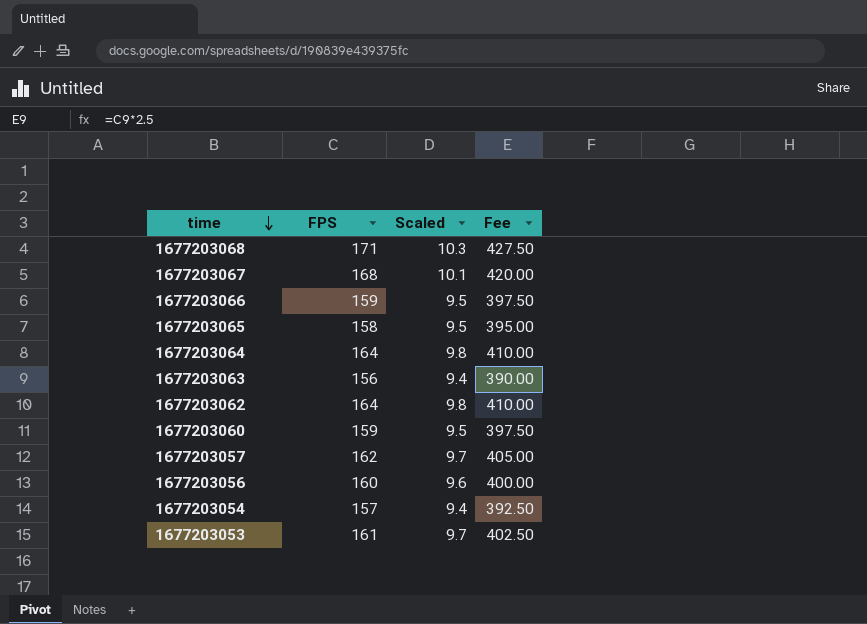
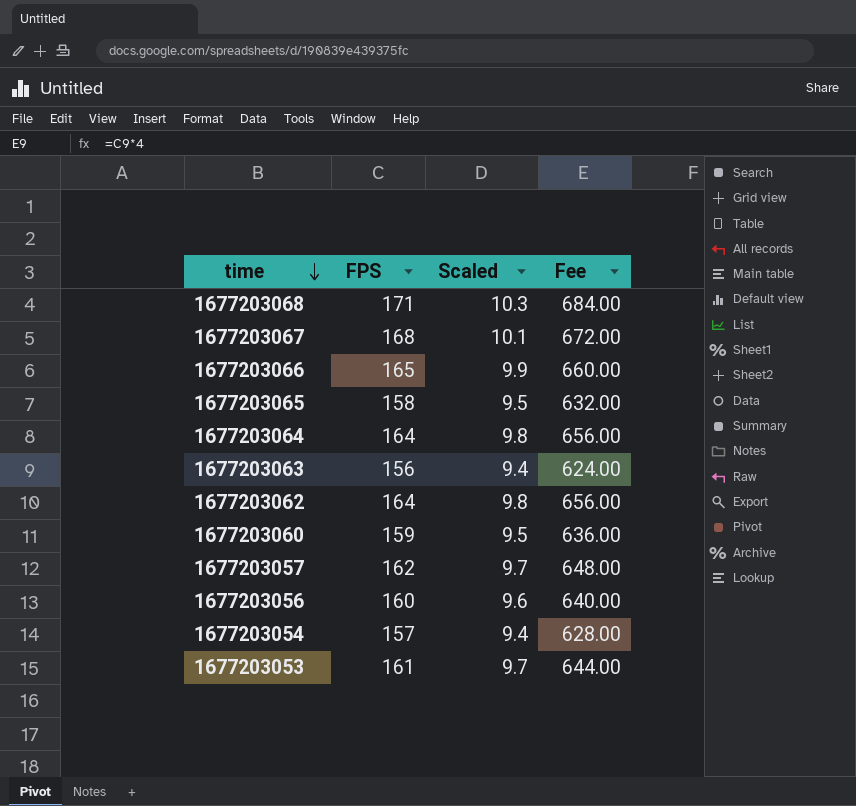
column Fee | formula: [FPS] * 2.5 -> [FPS] * 4
1677203066 | FPS: 159 -> 165
1677203066 | Scaled: 9.5 -> 9.9

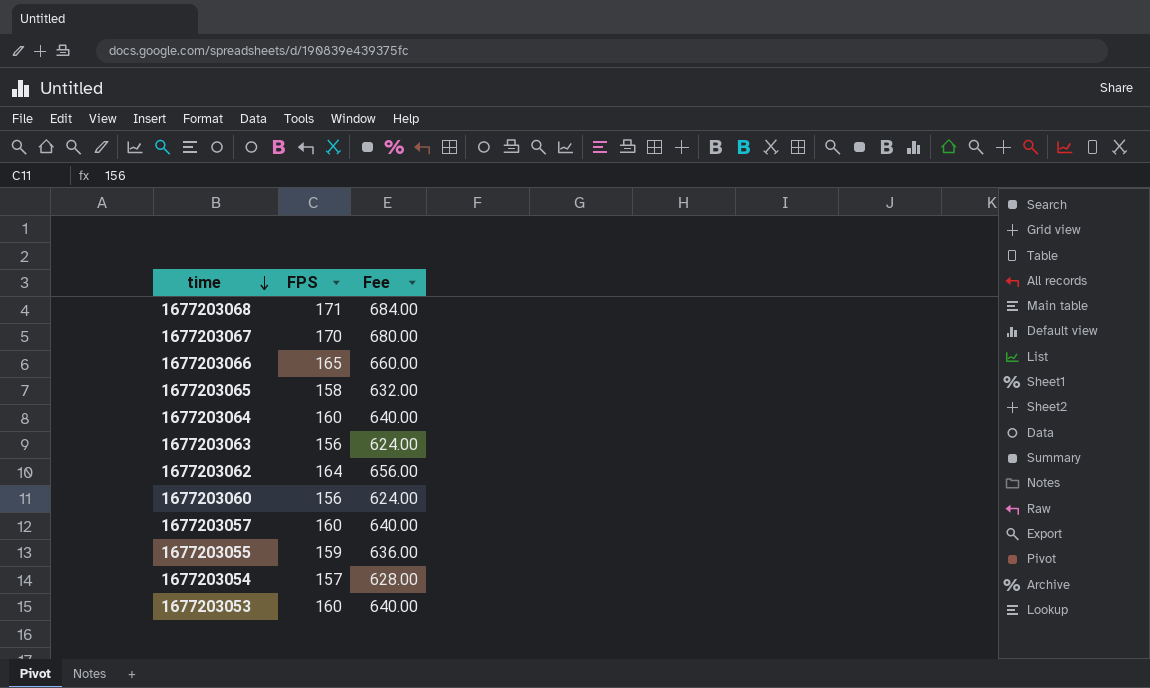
column Scaled | formula: [FPS] * 0.06 -> none
row 1677203056: 160 | 9.6 | 640.00 -> none
1677203067 | FPS: 168 -> 170
1677203067 | Fee: 672.00 -> 680.00
1677203064 | FPS: 164 -> 160
1677203064 | Fee: 656.00 -> 640.00
1677203060 | FPS: 159 -> 156
1677203060 | Fee: 636.00 -> 624.00
1677203057 | FPS: 162 -> 160
1677203057 | Fee: 648.00 -> 640.00
row 1677203055: none -> 159 | 636.00
1677203053 | FPS: 161 -> 160
1677203053 | Fee: 644.00 -> 640.00

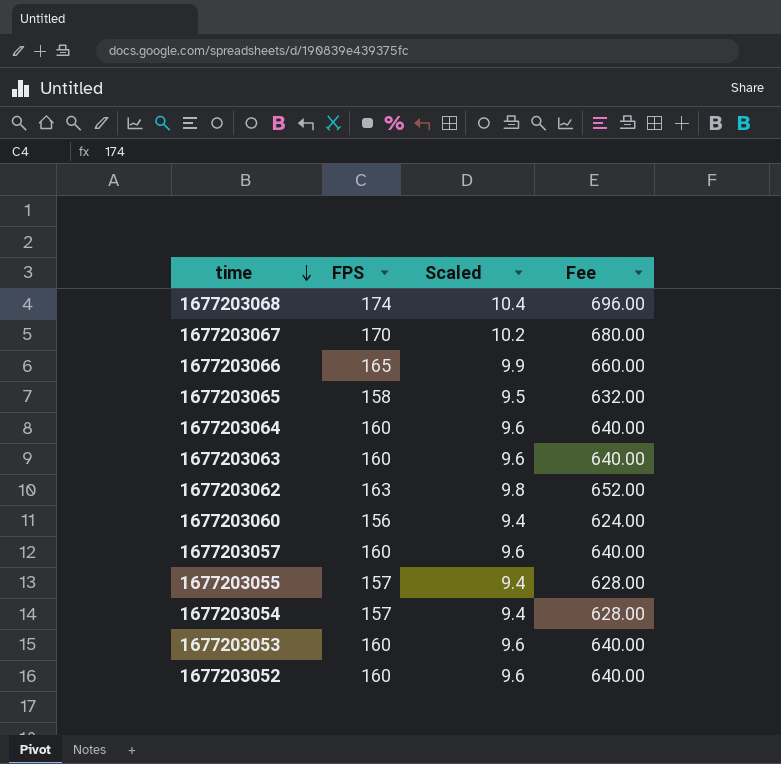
column Scaled | formula: none -> [FPS] * 0.06
1677203068 | FPS: 171 -> 174
1677203068 | Fee: 684.00 -> 696.00
1677203063 | FPS: 156 -> 160
1677203063 | Fee: 624.00 -> 640.00
1677203062 | FPS: 164 -> 163
1677203062 | Fee: 656.00 -> 652.00
1677203055 | FPS: 159 -> 157
1677203055 | Fee: 636.00 -> 628.00
row 1677203052: none -> 160 | 9.6 | 640.00

